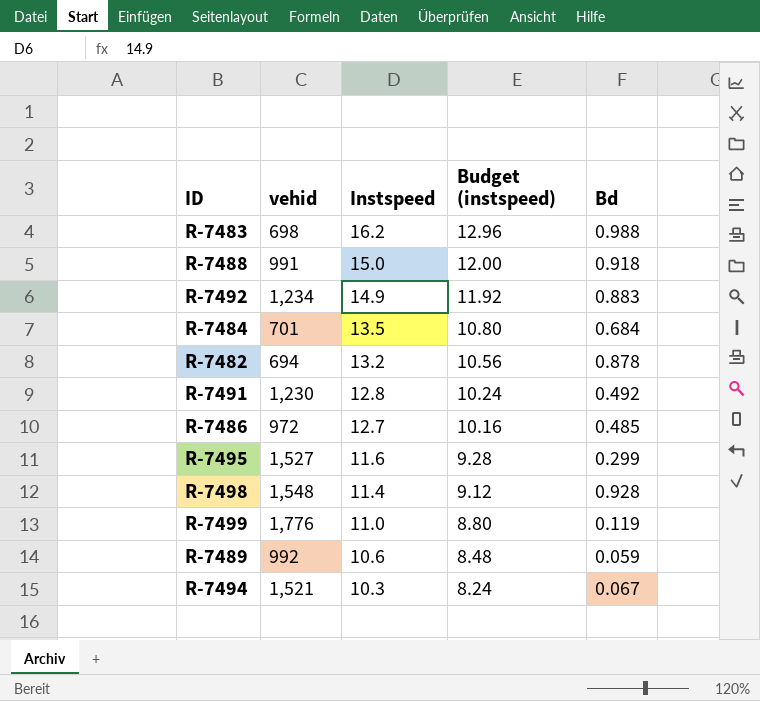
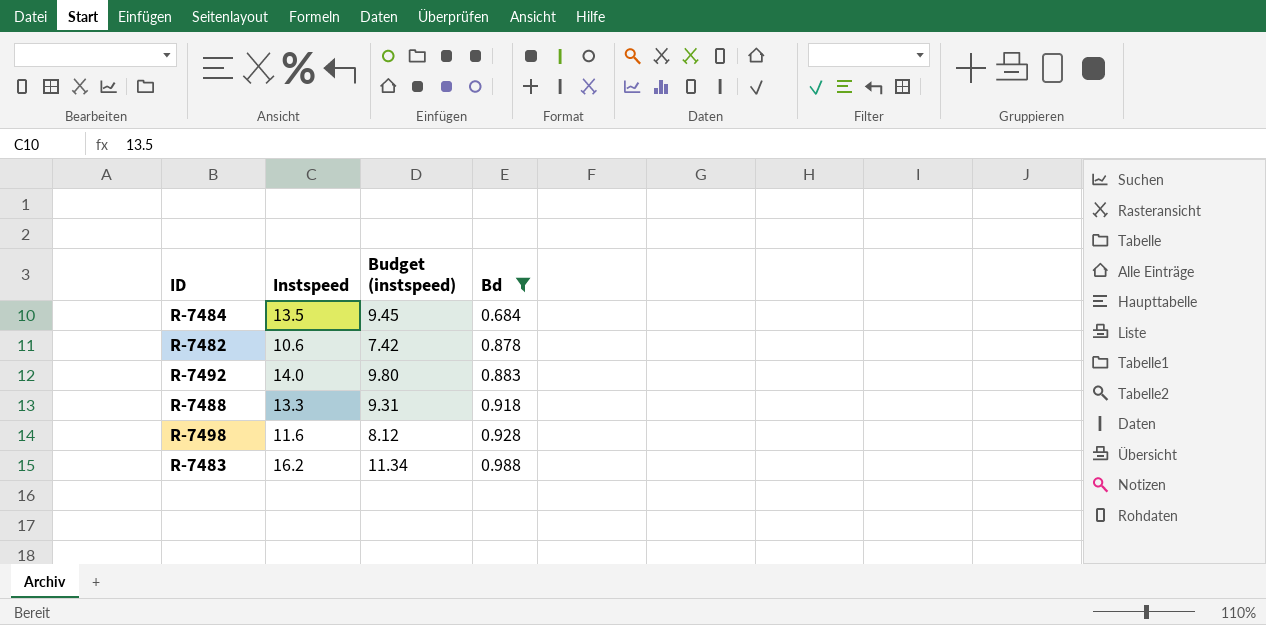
filter: none -> Bd >= 0.684
row order: Instspeed descending -> Bd ascending
column vehid | position: 2 -> none
column Budget (instspeed) | formula: [Instspeed] * 0.8 -> [Instspeed] * 0.7
R-7482 | Instspeed: 13.2 -> 10.6
R-7492 | Instspeed: 14.9 -> 14.0
R-7488 | Instspeed: 15.0 -> 13.3
R-7498 | Instspeed: 11.4 -> 11.6

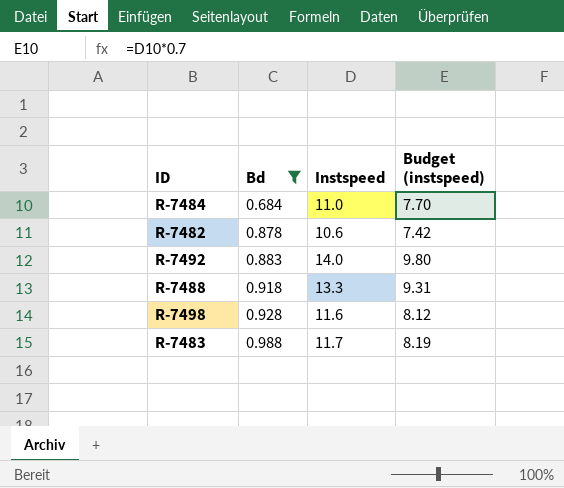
column Bd | position: 4 -> 2
R-7484 | Instspeed: 13.5 -> 11.0
R-7484 | Budget (instspeed): 9.45 -> 7.70
R-7483 | Instspeed: 16.2 -> 11.7
R-7483 | Budget (instspeed): 11.34 -> 8.19

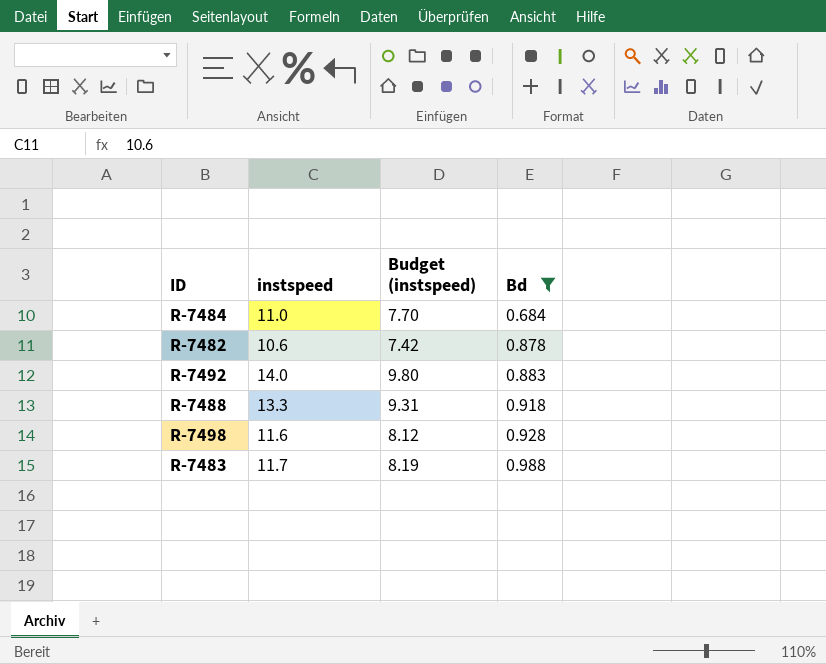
column name: Instspeed -> instspeed
column Bd | position: 2 -> 4

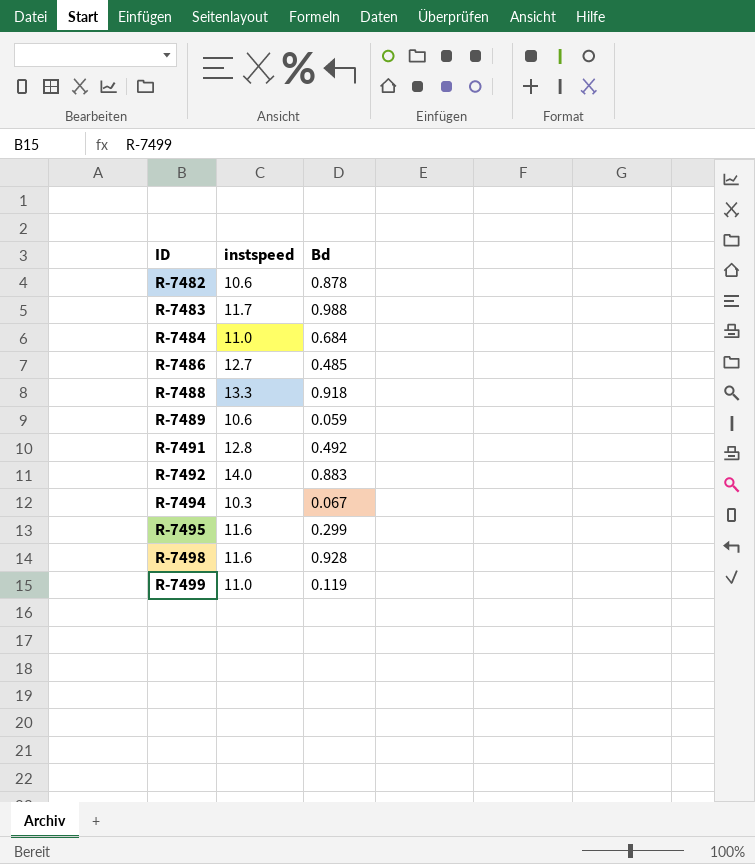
filter: Bd >= 0.684 -> none
row order: Bd ascending -> ID ascending
column Budget (instspeed) | formula: [instspeed] * 0.7 -> none

